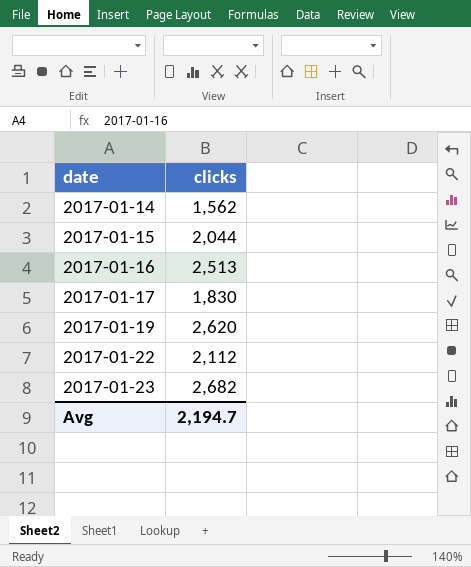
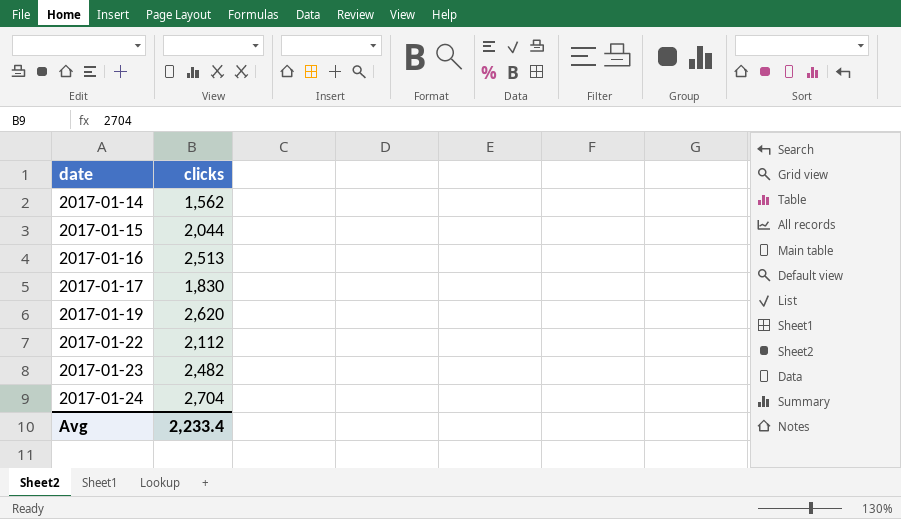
2017-01-23 | clicks: 2,682 -> 2,482
row 2017-01-24: none -> 2,704
Avg | clicks: 2,194.7 -> 2,233.4

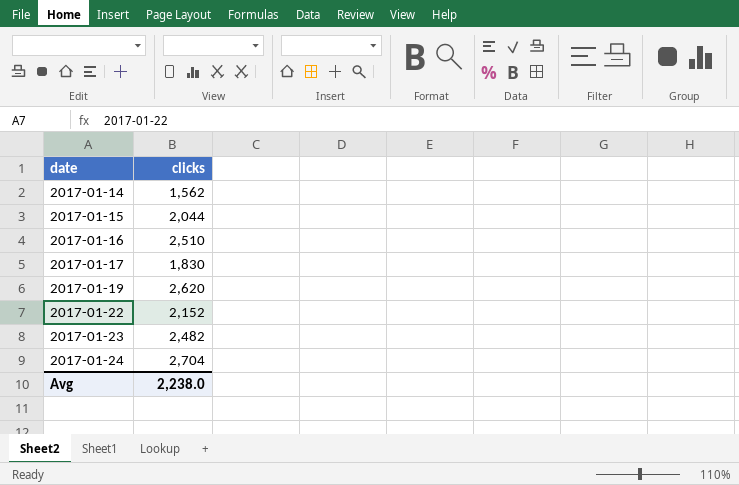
2017-01-16 | clicks: 2,513 -> 2,510
2017-01-22 | clicks: 2,112 -> 2,152
Avg | clicks: 2,233.4 -> 2,238.0

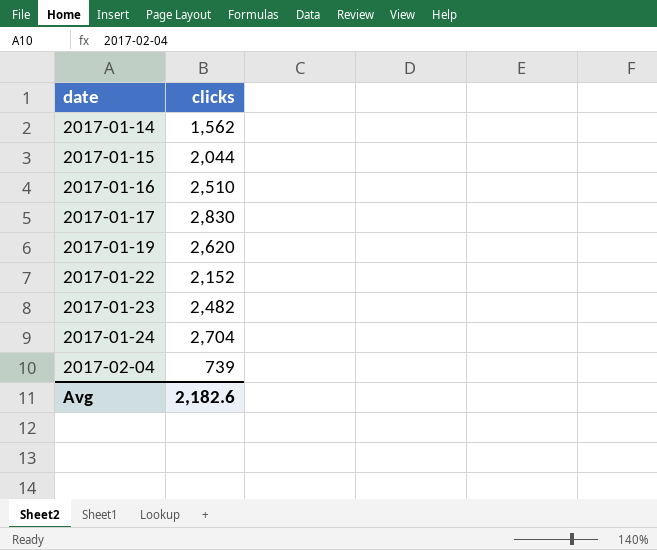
2017-01-17 | clicks: 1,830 -> 2,830
row 2017-02-04: none -> 739
Avg | clicks: 2,238.0 -> 2,182.6

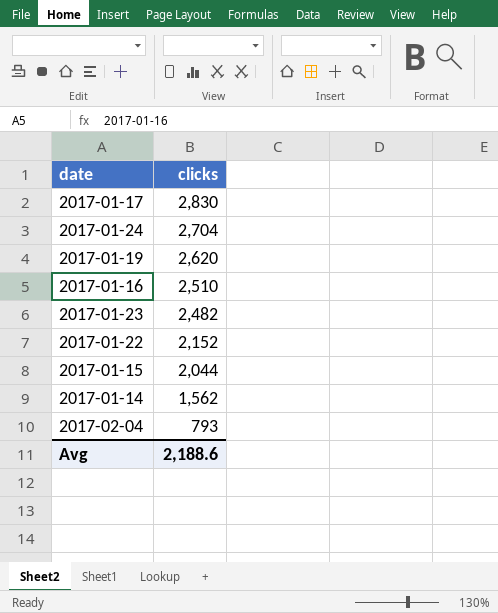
row order: date ascending -> clicks descending
2017-02-04 | clicks: 739 -> 793
Avg | clicks: 2,182.6 -> 2,188.6

